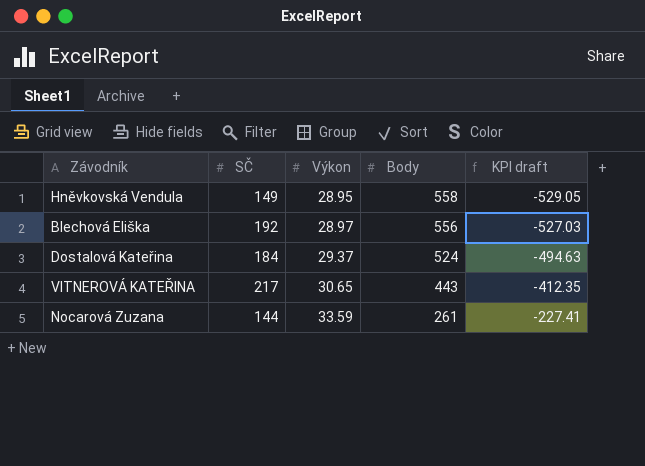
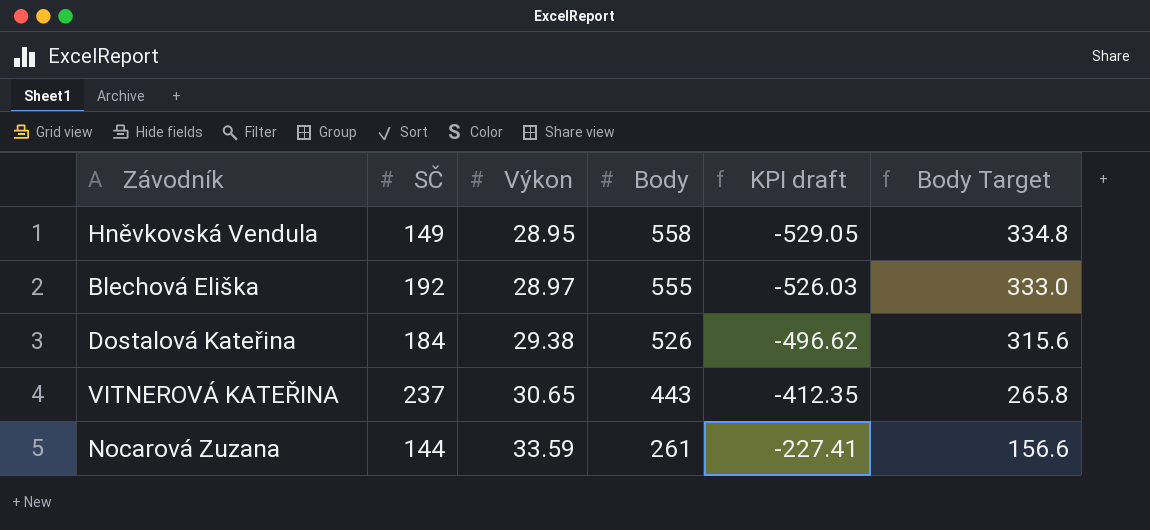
column Body Target | formula: none -> [Body] * 0.6
Blechová Eliška | Body: 556 -> 555
Blechová Eliška | KPI draft: -527.03 -> -526.03
Dostalová Kateřina | Výkon: 29.37 -> 29.38
Dostalová Kateřina | Body: 524 -> 526
Dostalová Kateřina | KPI draft: -494.63 -> -496.62
VITNEROVÁ KATEŘINA | SČ: 217 -> 237

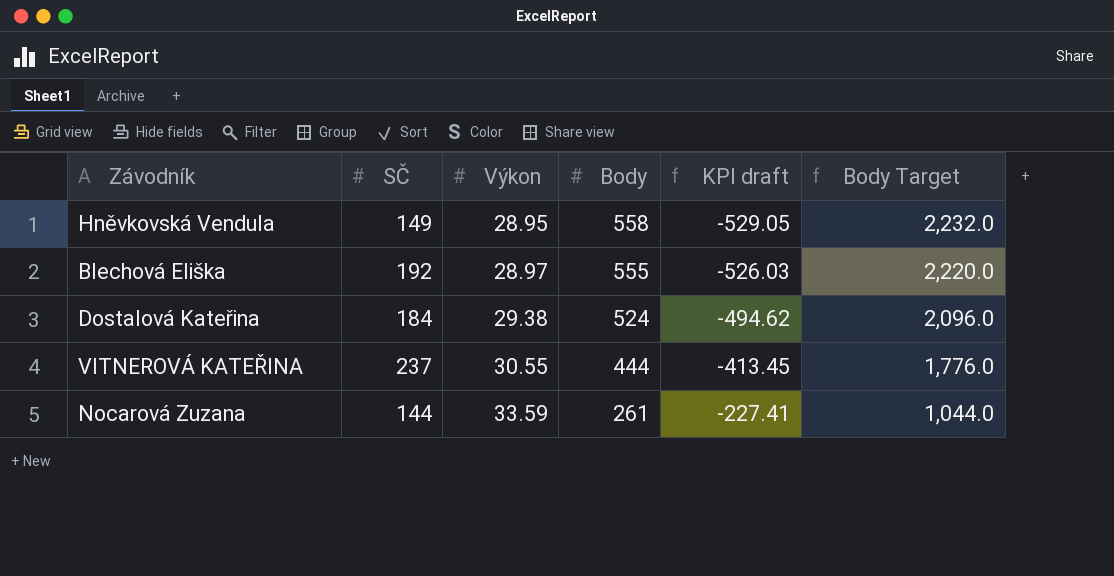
column Body Target | formula: [Body] * 0.6 -> [Body] * 4
Dostalová Kateřina | Body: 526 -> 524
Dostalová Kateřina | KPI draft: -496.62 -> -494.62
VITNEROVÁ KATEŘINA | Výkon: 30.65 -> 30.55
VITNEROVÁ KATEŘINA | Body: 443 -> 444
VITNEROVÁ KATEŘINA | KPI draft: -412.35 -> -413.45

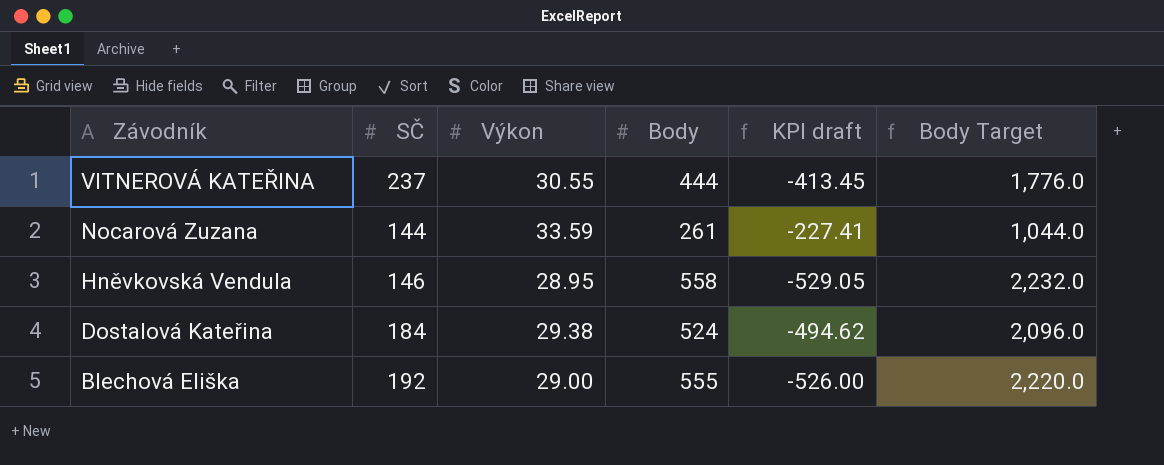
row order: Výkon ascending -> Závodník descending
Hněvkovská Vendula | SČ: 149 -> 146
Blechová Eliška | Výkon: 28.97 -> 29.00
Blechová Eliška | KPI draft: -526.03 -> -526.00

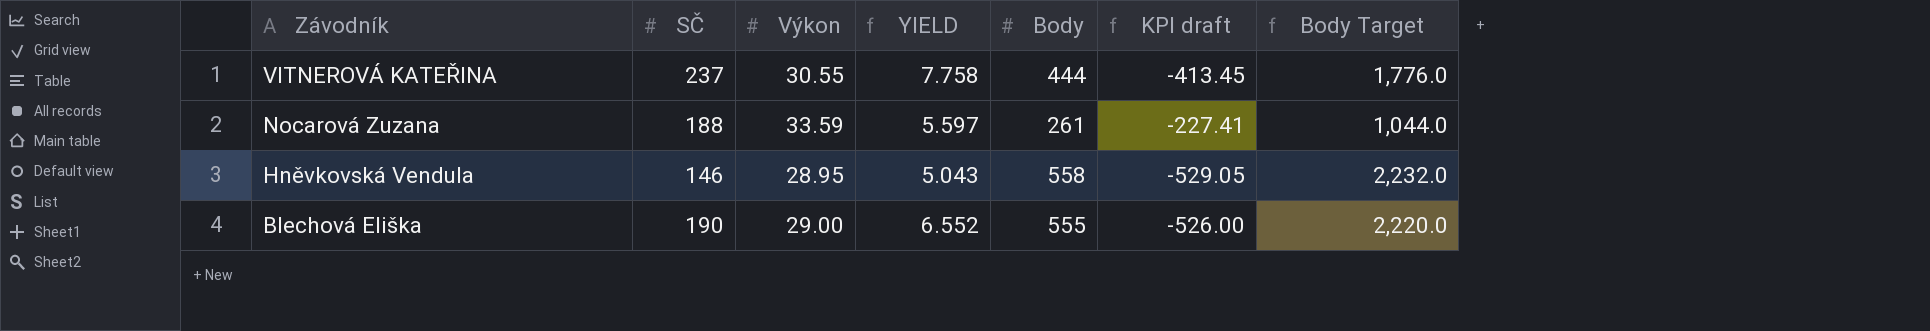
column YIELD | formula: none -> [SČ] / [Výkon]
row Dostalová Kateřina: 184 | 29.38 | 524 | -494.62 | 2,096.0 -> none
Nocarová Zuzana | SČ: 144 -> 188
Blechová Eliška | SČ: 192 -> 190

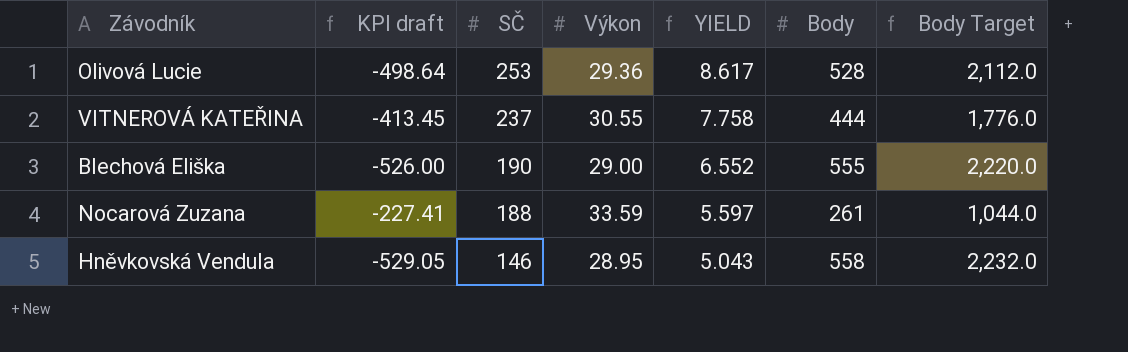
row order: Závodník descending -> SČ descending
column KPI draft | position: 6 -> 2
row Olivová Lucie: none -> -498.64 | 253 | 29.36 | 8.617 | 528 | 2,112.0

